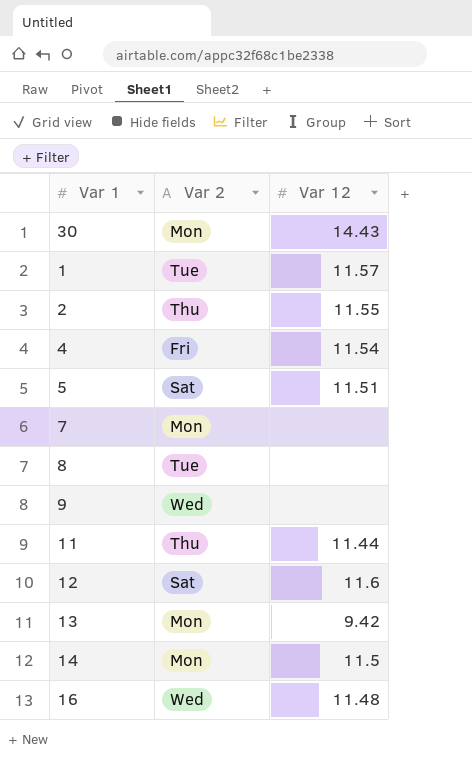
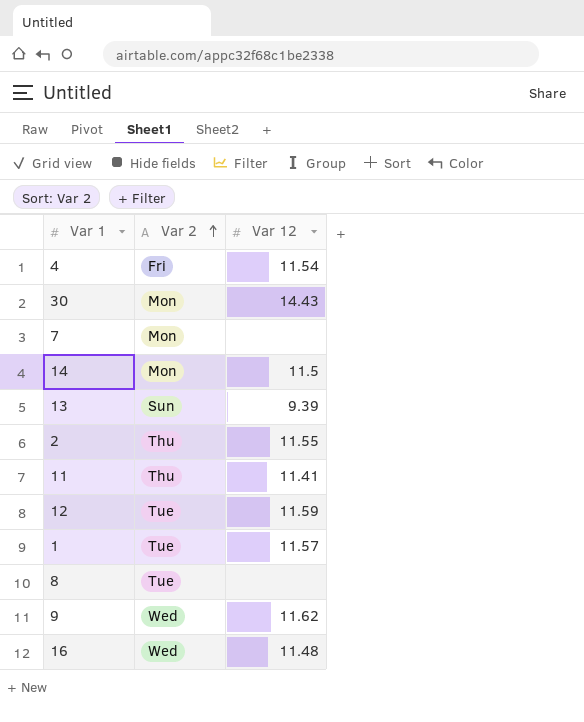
row order: none -> Var 2 ascending
row 5: Sat | 11.51 -> none
13 | Var 2: Mon -> Sun
13 | Var 12: 9.42 -> 9.39
11 | Var 12: 11.44 -> 11.41
12 | Var 2: Sat -> Tue
12 | Var 12: 11.6 -> 11.59
9 | Var 12: none -> 11.62

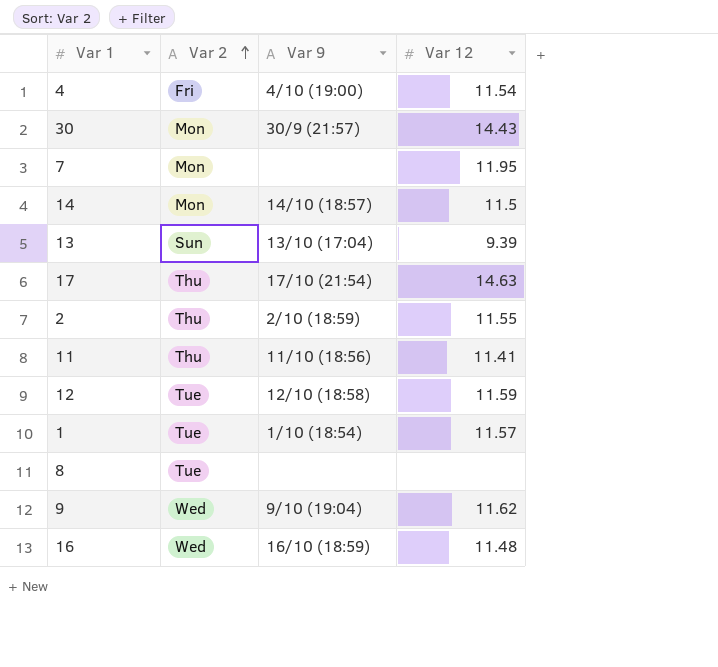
column Var 9 | position: none -> 3
7 | Var 12: none -> 11.95
row 17: none -> Thu | 17/10 (21:54) | 14.63

